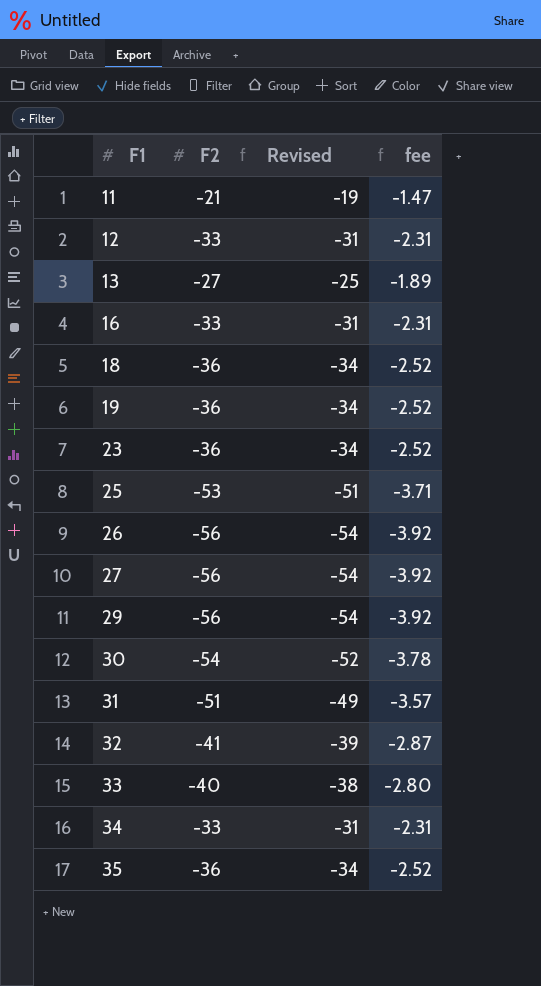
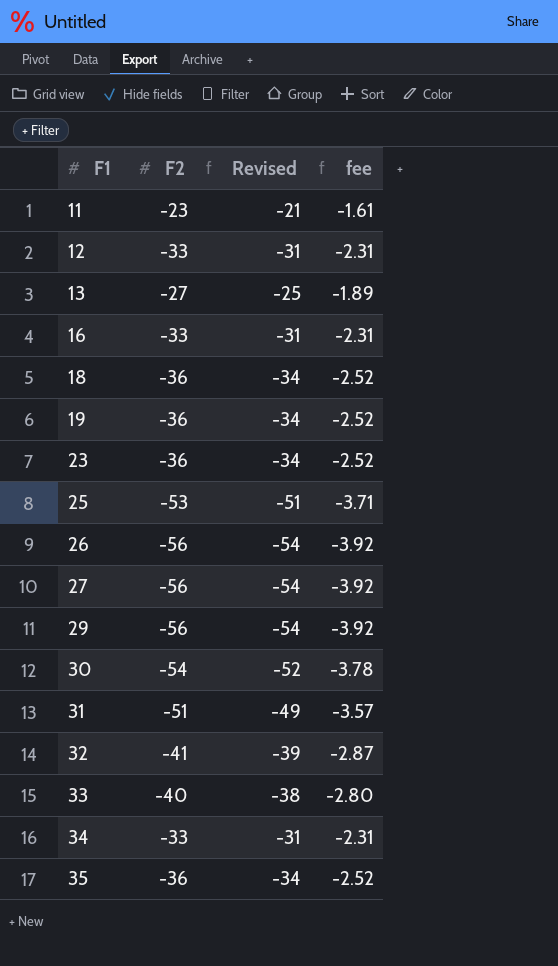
11 | F2: -21 -> -23
11 | Revised: -19 -> -21
11 | fee: -1.47 -> -1.61

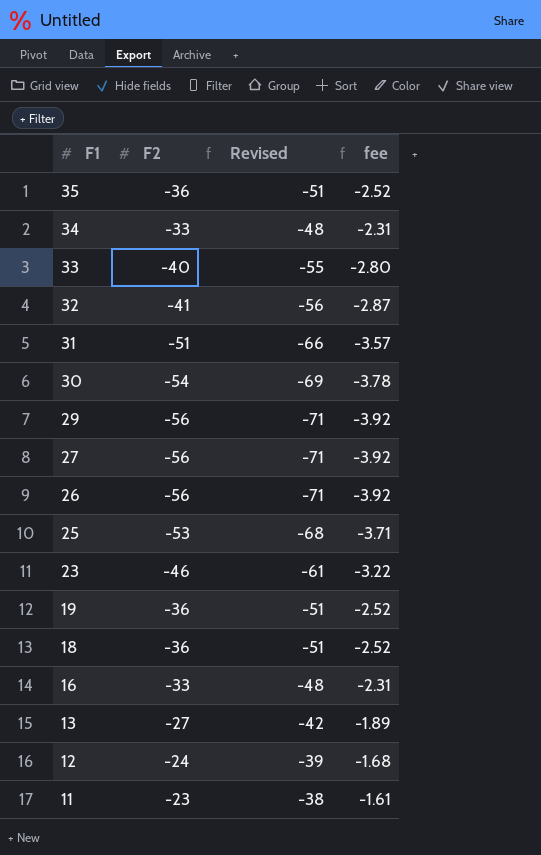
row order: F1 ascending -> F1 descending
column Revised | formula: [F2] + 2 -> [F2] - 15
23 | F2: -36 -> -46
23 | fee: -2.52 -> -3.22
12 | F2: -33 -> -24
12 | fee: -2.31 -> -1.68

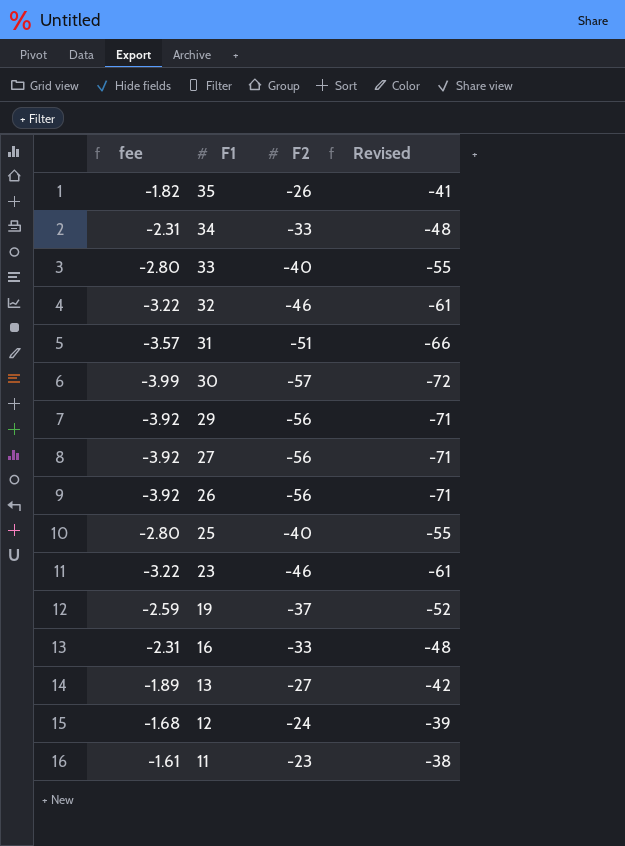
column fee | position: 4 -> 1
row 18: -36 | -51 | -2.52 -> none
35 | fee: -2.52 -> -1.82
35 | F2: -36 -> -26
35 | Revised: -51 -> -41
32 | fee: -2.87 -> -3.22
32 | F2: -41 -> -46
32 | Revised: -56 -> -61
30 | fee: -3.78 -> -3.99
30 | F2: -54 -> -57
30 | Revised: -69 -> -72
25 | fee: -3.71 -> -2.80
25 | F2: -53 -> -40
25 | Revised: -68 -> -55
19 | fee: -2.52 -> -2.59
19 | F2: -36 -> -37
19 | Revised: -51 -> -52

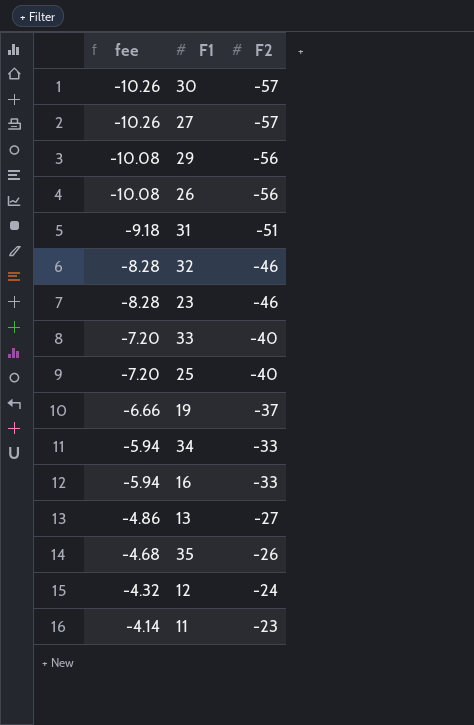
row order: F1 descending -> fee ascending
column Revised | formula: [F2] - 15 -> none
column fee | formula: [F2] * 0.07 -> [F2] * 0.18
27 | F2: -56 -> -57

